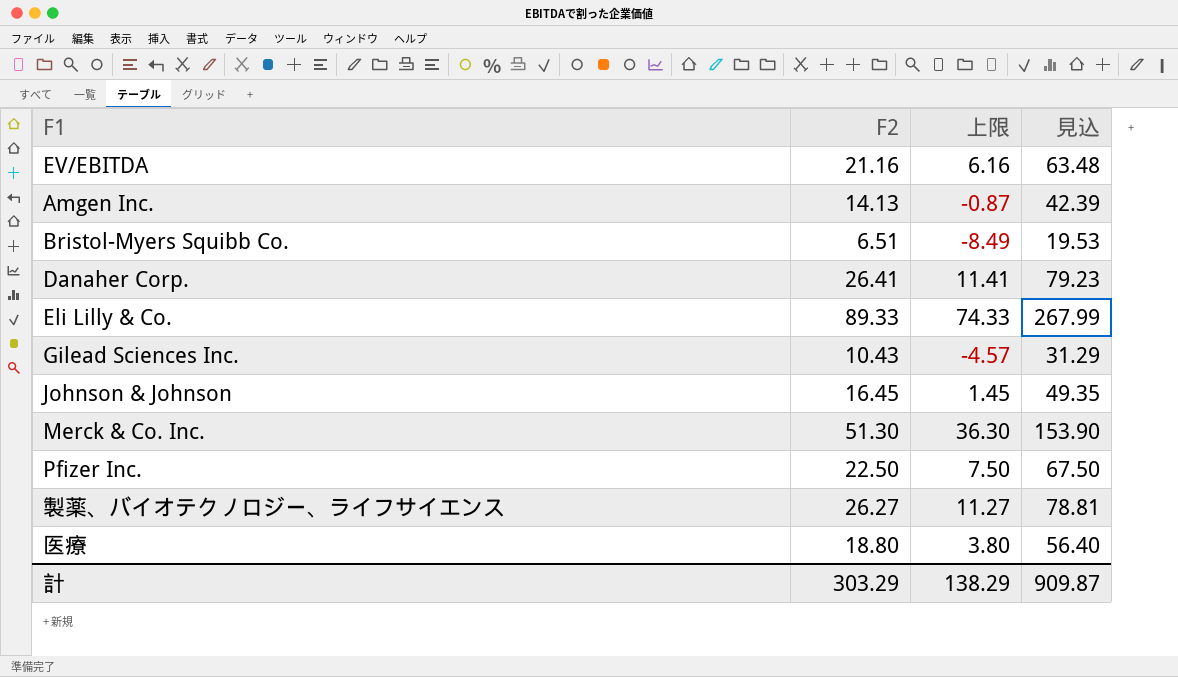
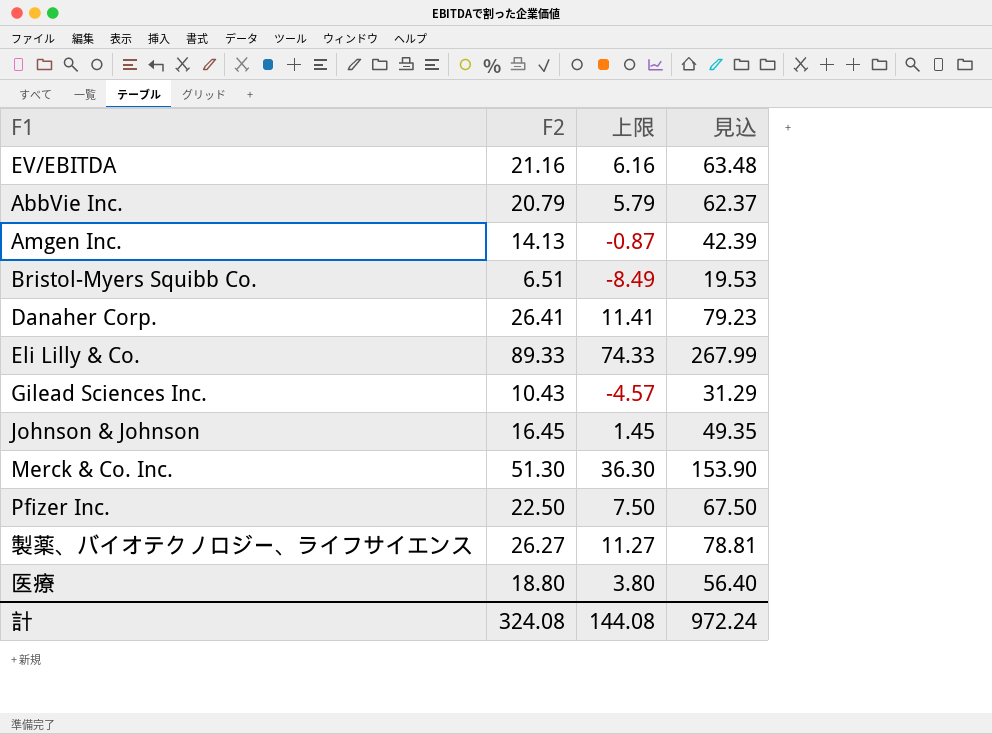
row AbbVie Inc.: none -> 20.79 | 5.79 | 62.37
計 | F2: 303.29 -> 324.08
計 | 上限: 138.29 -> 144.08
計 | 見込: 909.87 -> 972.24

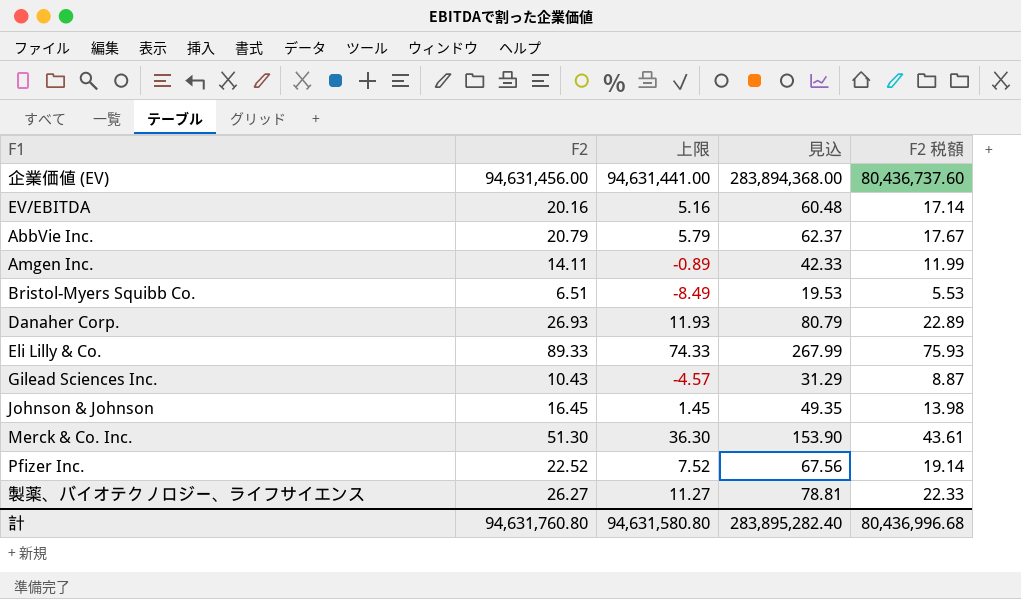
column F2 税額 | formula: none -> [F2] * 0.85
row 医療: 18.80 | 3.80 | 56.40 -> none
row 企業価値 (EV): none -> 94,631,456.00 | 94,631,441.00 | 283,894,368.00 | 80,436,737.60
EV/EBITDA | F2: 21.16 -> 20.16
EV/EBITDA | 上限: 6.16 -> 5.16
EV/EBITDA | 見込: 63.48 -> 60.48
Amgen Inc. | F2: 14.13 -> 14.11
Amgen Inc. | 上限: -0.87 -> -0.89
Amgen Inc. | 見込: 42.39 -> 42.33
Danaher Corp. | F2: 26.41 -> 26.93
Danaher Corp. | 上限: 11.41 -> 11.93
Danaher Corp. | 見込: 79.23 -> 80.79
Pfizer Inc. | F2: 22.50 -> 22.52
Pfizer Inc. | 上限: 7.50 -> 7.52
Pfizer Inc. | 見込: 67.50 -> 67.56
計 | F2: 324.08 -> 94,631,760.80
計 | 上限: 144.08 -> 94,631,580.80
計 | 見込: 972.24 -> 283,895,282.40

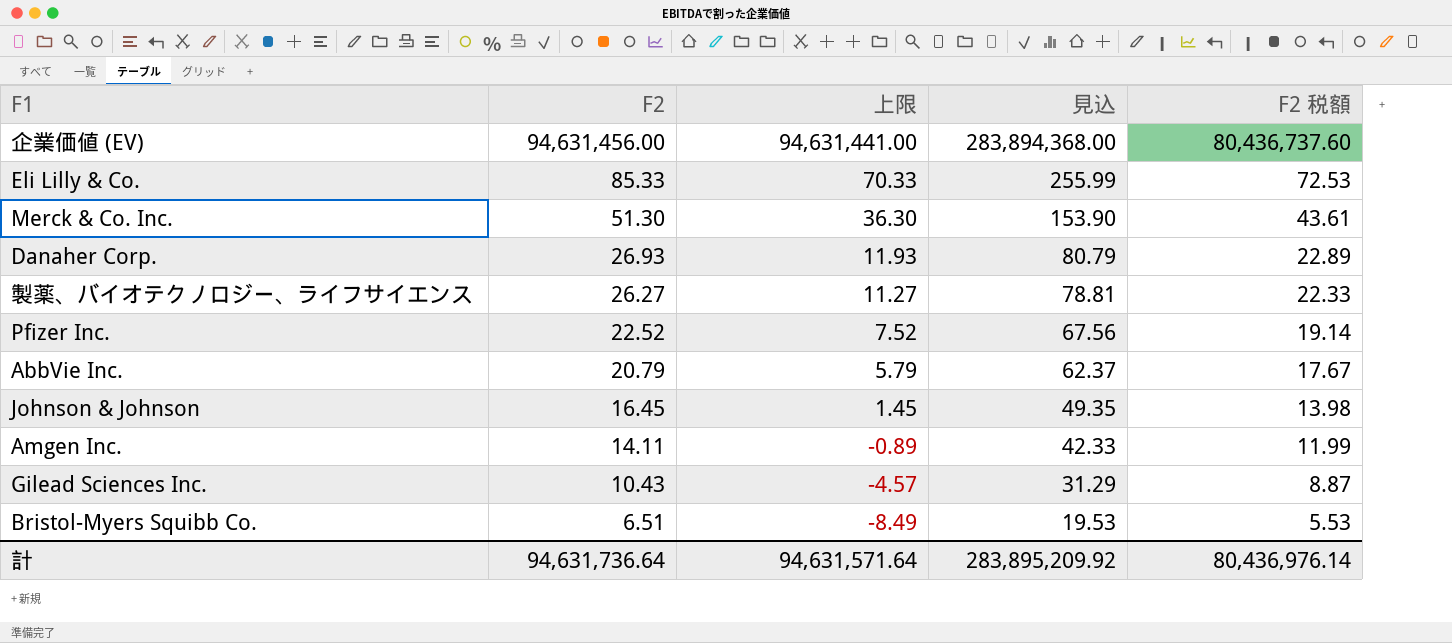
row order: none -> F2 descending
row EV/EBITDA: 20.16 | 5.16 | 60.48 | 17.14 -> none
Eli Lilly & Co. | F2: 89.33 -> 85.33
Eli Lilly & Co. | 上限: 74.33 -> 70.33
Eli Lilly & Co. | 見込: 267.99 -> 255.99
Eli Lilly & Co. | F2 税額: 75.93 -> 72.53
計 | F2: 94,631,760.80 -> 94,631,736.64
計 | 上限: 94,631,580.80 -> 94,631,571.64
計 | 見込: 283,895,282.40 -> 283,895,209.92
計 | F2 税額: 80,436,996.68 -> 80,436,976.14

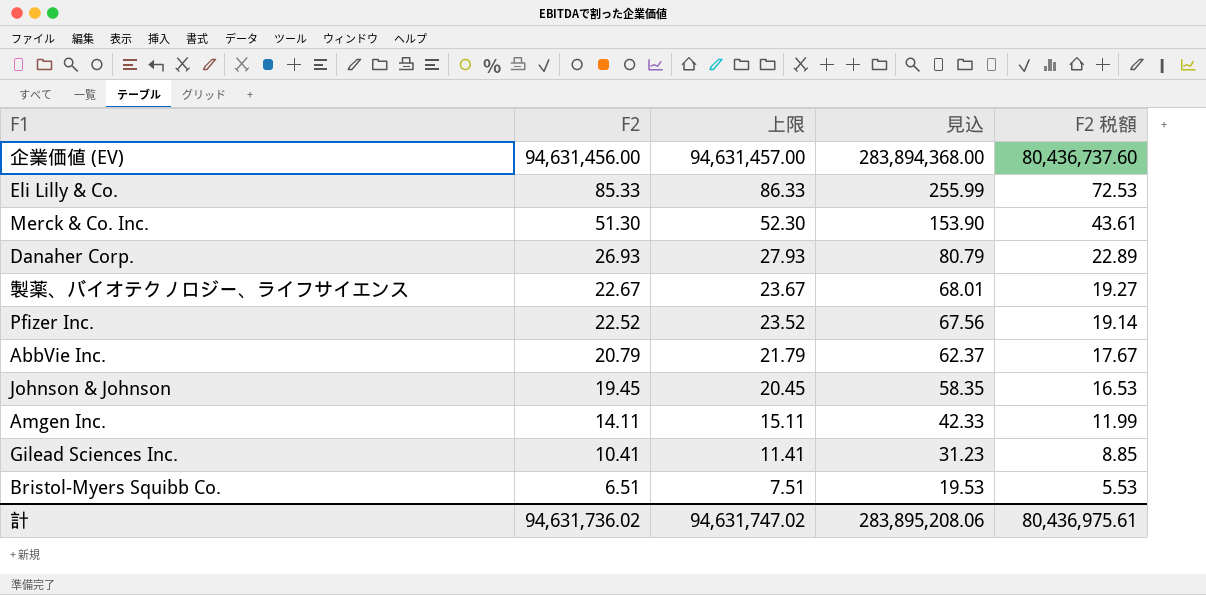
column 上限 | formula: [F2] - 15 -> [F2] + 1
製薬、バイオテクノロジー、ライフサイエンス | F2: 26.27 -> 22.67
製薬、バイオテクノロジー、ライフサイエンス | 見込: 78.81 -> 68.01
製薬、バイオテクノロジー、ライフサイエンス | F2 税額: 22.33 -> 19.27
Johnson & Johnson | F2: 16.45 -> 19.45
Johnson & Johnson | 見込: 49.35 -> 58.35
Johnson & Johnson | F2 税額: 13.98 -> 16.53
Gilead Sciences Inc. | F2: 10.43 -> 10.41
Gilead Sciences Inc. | 見込: 31.29 -> 31.23
Gilead Sciences Inc. | F2 税額: 8.87 -> 8.85
計 | F2: 94,631,736.64 -> 94,631,736.02
計 | 上限: 94,631,571.64 -> 94,631,747.02
計 | 見込: 283,895,209.92 -> 283,895,208.06
計 | F2 税額: 80,436,976.14 -> 80,436,975.61

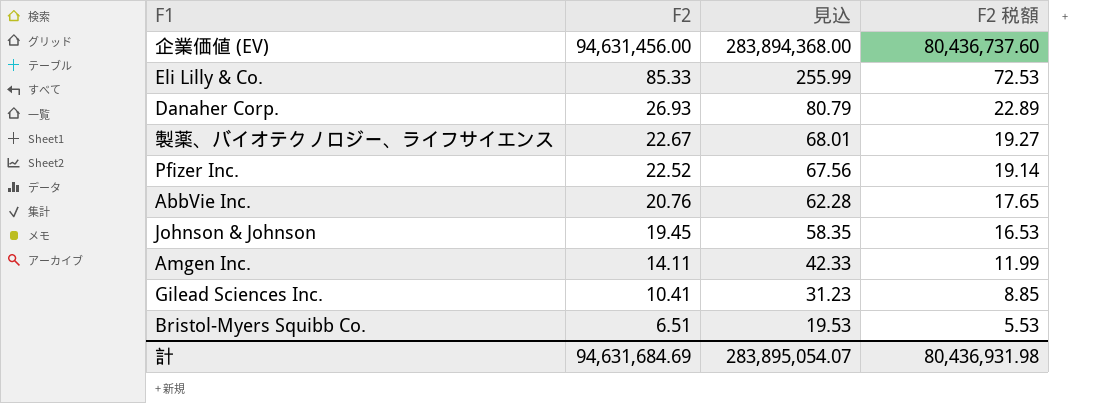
column 上限 | formula: [F2] + 1 -> none
row Merck & Co. Inc.: 51.30 | 52.30 | 153.90 | 43.61 -> none
AbbVie Inc. | F2: 20.79 -> 20.76
AbbVie Inc. | 見込: 62.37 -> 62.28
AbbVie Inc. | F2 税額: 17.67 -> 17.65
計 | F2: 94,631,736.02 -> 94,631,684.69
計 | 見込: 283,895,208.06 -> 283,895,054.07
計 | F2 税額: 80,436,975.61 -> 80,436,931.98

